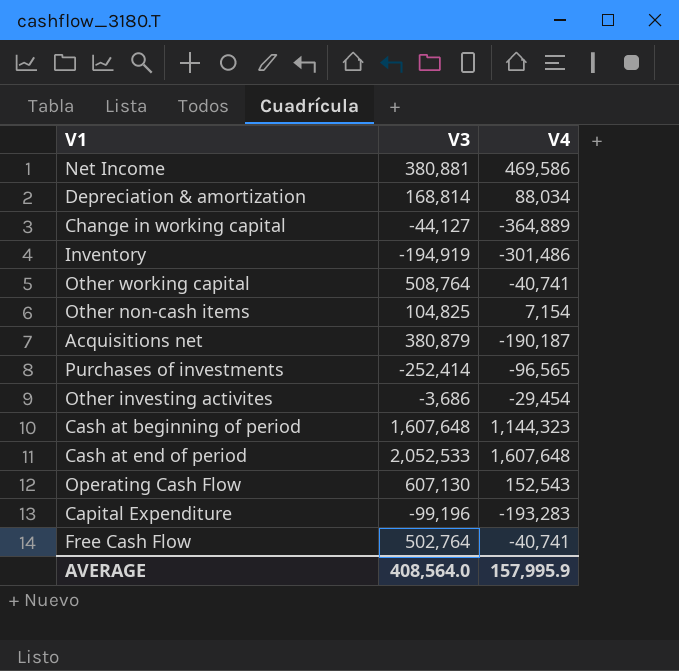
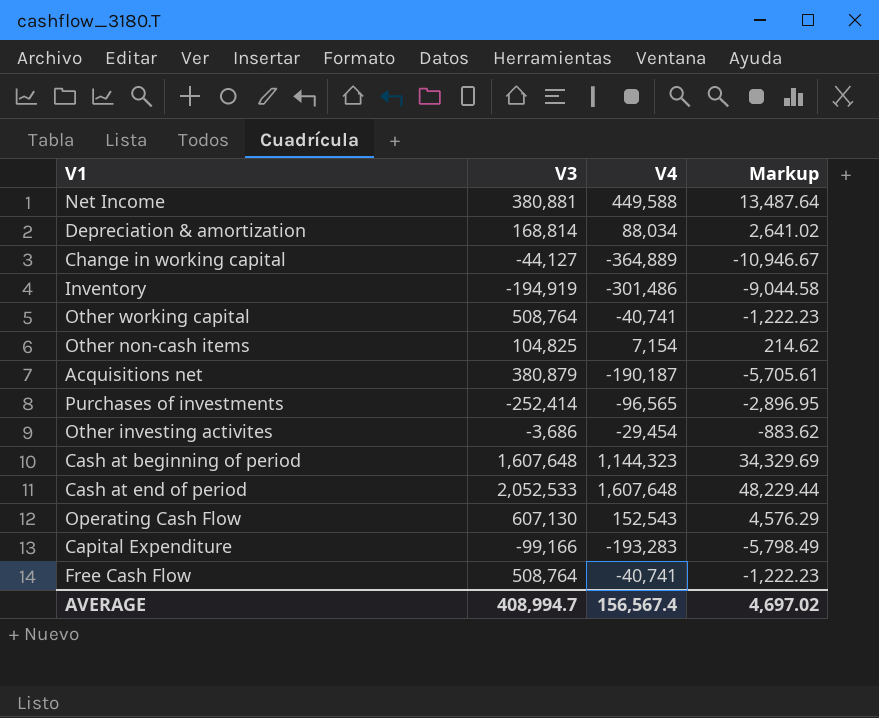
column Markup | formula: none -> [V4] * 0.03
Net Income | V4: 469,586 -> 449,588
Capital Expenditure | V3: -99,196 -> -99,166
Free Cash Flow | V3: 502,764 -> 508,764
AVERAGE | V3: 408,564.0 -> 408,994.7
AVERAGE | V4: 157,995.9 -> 156,567.4

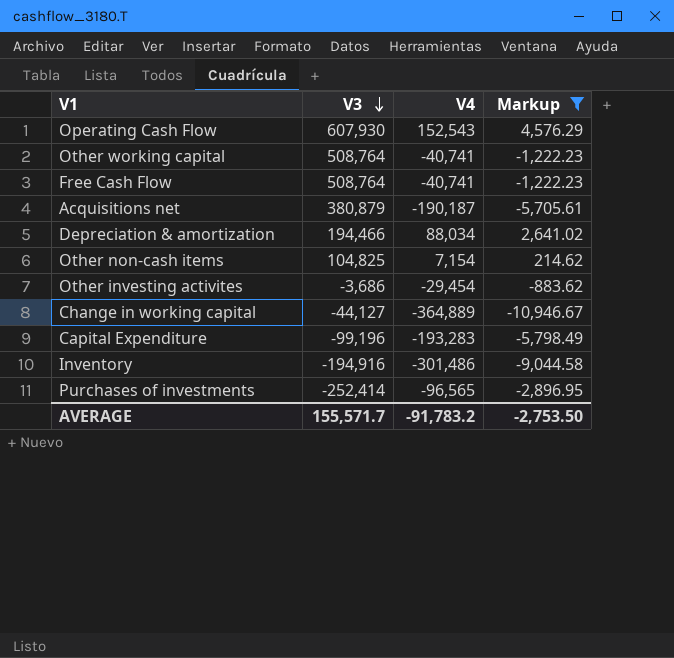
filter: none -> Markup <= 4,576.29
row order: none -> V3 descending
Operating Cash Flow | V3: 607,130 -> 607,930
Depreciation & amortization | V3: 168,814 -> 194,466
Capital Expenditure | V3: -99,166 -> -99,196
Inventory | V3: -194,919 -> -194,916
AVERAGE | V3: 408,994.7 -> 155,571.7
AVERAGE | V4: 156,567.4 -> -91,783.2
AVERAGE | Markup: 4,697.02 -> -2,753.50

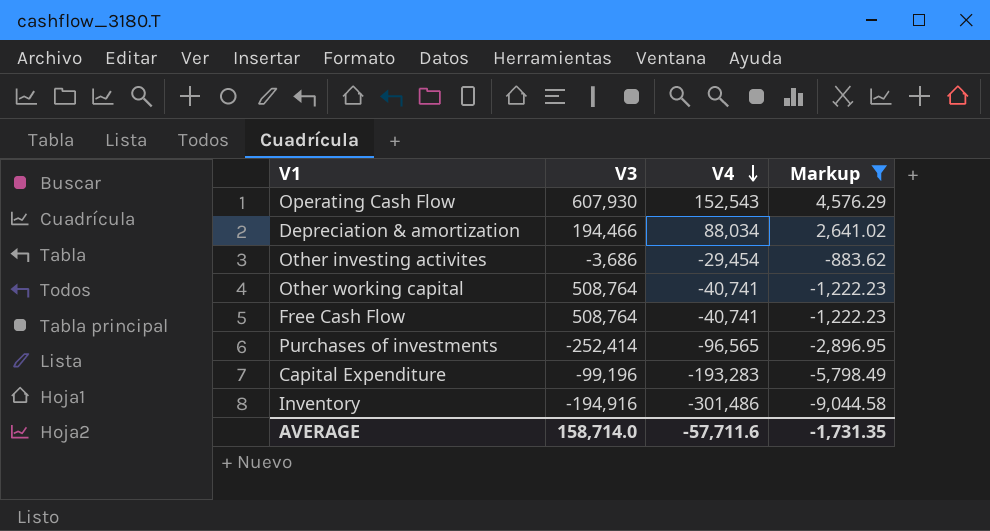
row order: V3 descending -> V4 descending
row Acquisitions net: 380,879 | -190,187 | -5,705.61 -> none
row Other non-cash items: 104,825 | 7,154 | 214.62 -> none
row Change in working capital: -44,127 | -364,889 | -10,946.67 -> none
AVERAGE | V3: 155,571.7 -> 158,714.0
AVERAGE | V4: -91,783.2 -> -57,711.6
AVERAGE | Markup: -2,753.50 -> -1,731.35

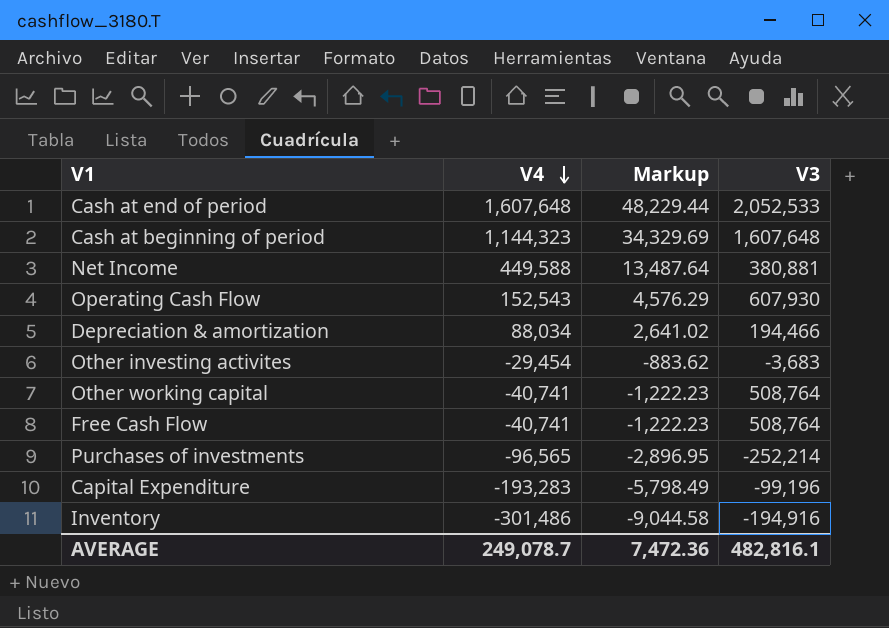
filter: Markup <= 4,576.29 -> none
column V3 | position: 2 -> 4
Other investing activites | V3: -3,686 -> -3,683
Purchases of investments | V3: -252,414 -> -252,214
AVERAGE | V4: -57,711.6 -> 249,078.7
AVERAGE | Markup: -1,731.35 -> 7,472.36
AVERAGE | V3: 158,714.0 -> 482,816.1

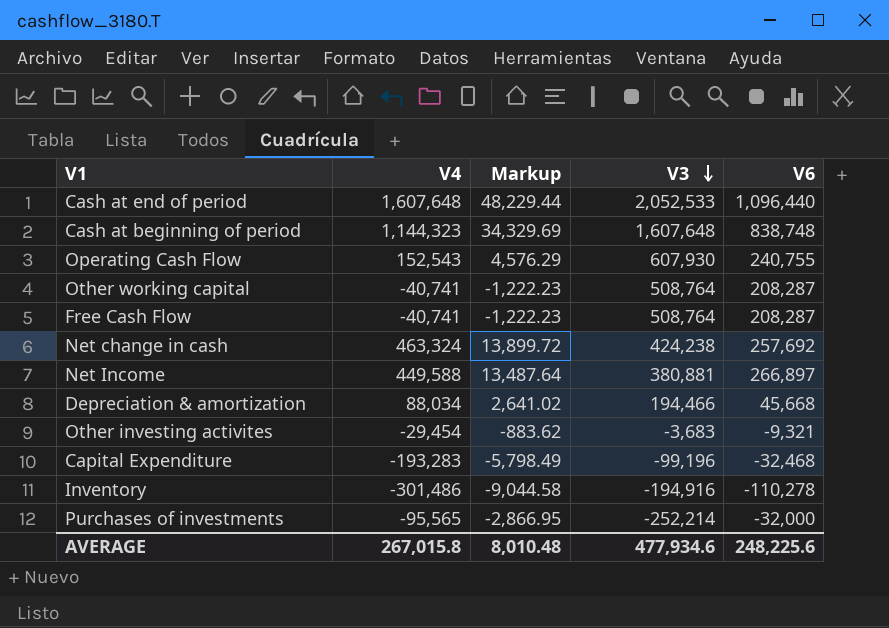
row order: V4 descending -> V3 descending
column V6 | position: none -> 5
row Net change in cash: none -> 463,324 | 13,899.72 | 424,238 | 257,692
Purchases of investments | V4: -96,565 -> -95,565
Purchases of investments | Markup: -2,896.95 -> -2,866.95
AVERAGE | V4: 249,078.7 -> 267,015.8
AVERAGE | Markup: 7,472.36 -> 8,010.48
AVERAGE | V3: 482,816.1 -> 477,934.6

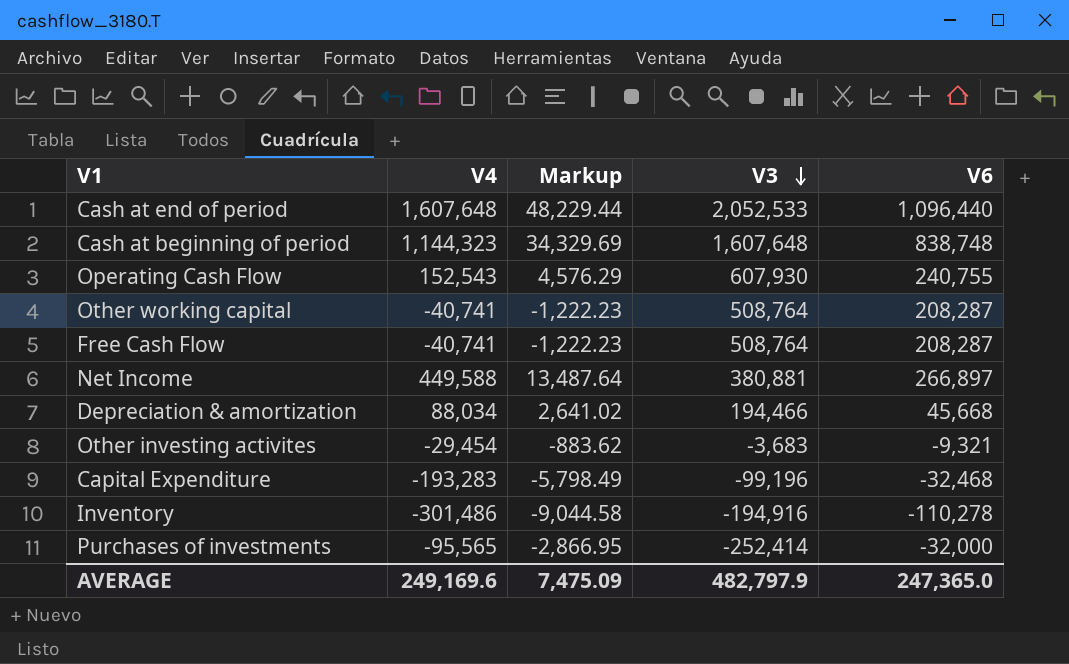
row Net change in cash: 463,324 | 13,899.72 | 424,238 | 257,692 -> none
Purchases of investments | V3: -252,214 -> -252,414
AVERAGE | V4: 267,015.8 -> 249,169.6
AVERAGE | Markup: 8,010.48 -> 7,475.09
AVERAGE | V3: 477,934.6 -> 482,797.9
AVERAGE | V6: 248,225.6 -> 247,365.0

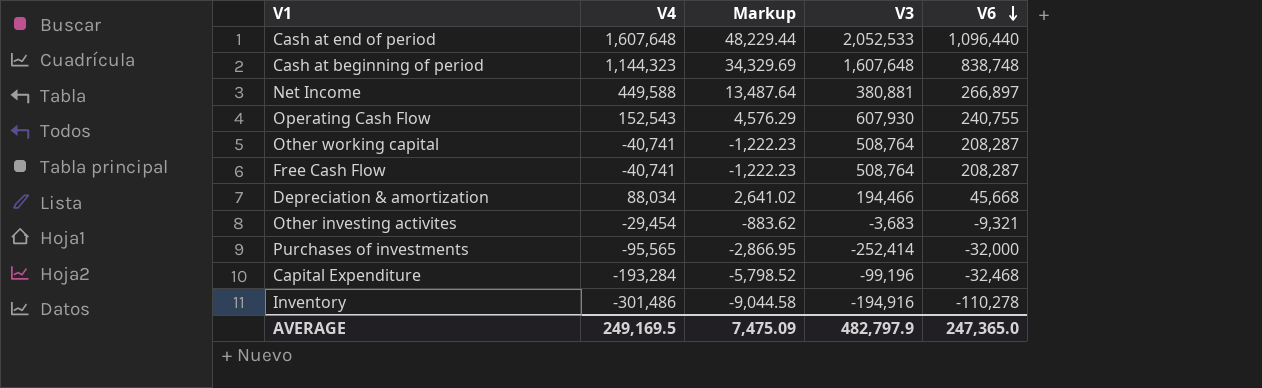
row order: V3 descending -> V6 descending
Capital Expenditure | V4: -193,283 -> -193,284
Capital Expenditure | Markup: -5,798.49 -> -5,798.52
AVERAGE | V4: 249,169.6 -> 249,169.5

